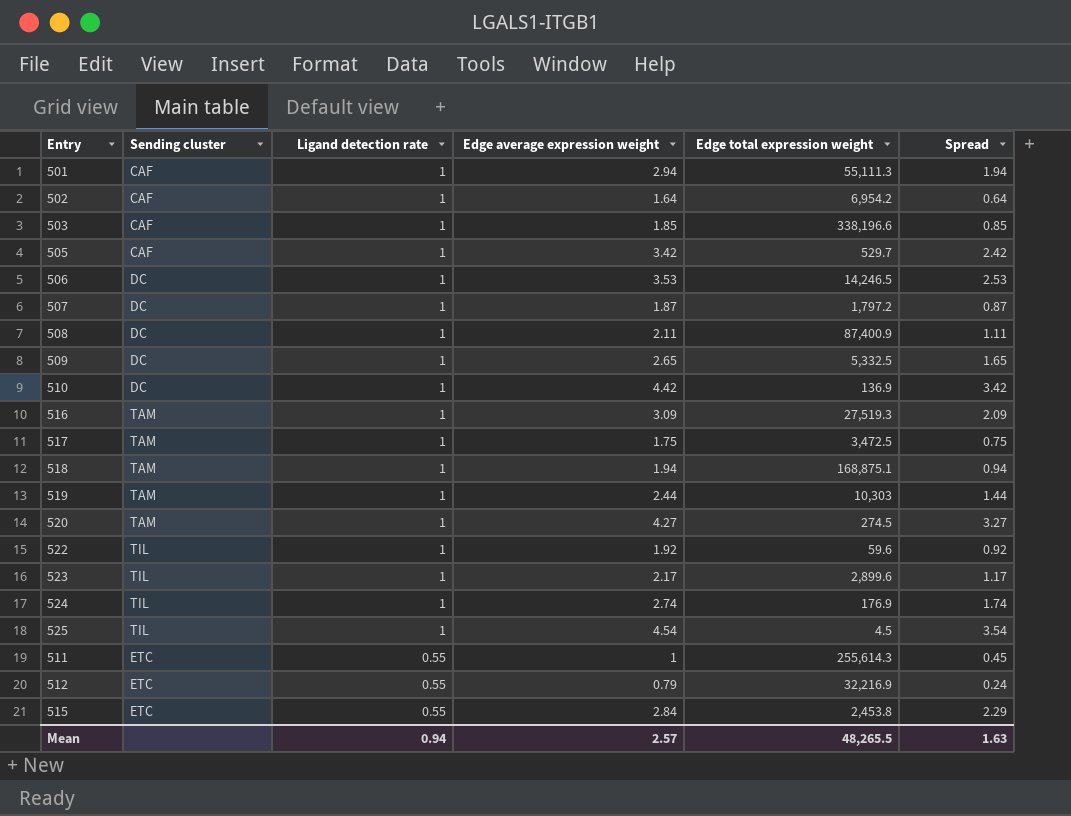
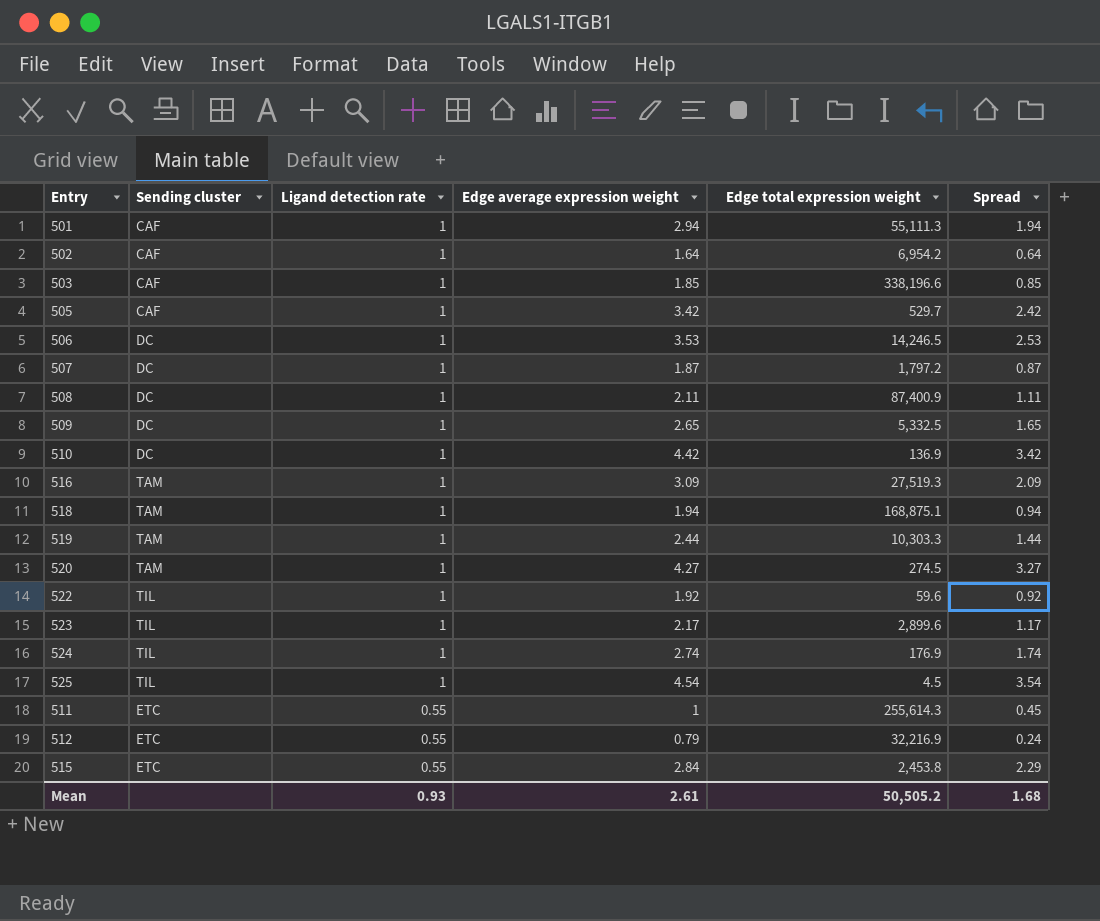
row 517: TAM | 1 | 1.75 | 3,472.5 | 0.75 -> none
519 | Edge total expression weight: 10,303 -> 10,303.3
Mean | Ligand detection rate: 0.94 -> 0.93
Mean | Edge average expression weight: 2.57 -> 2.61
Mean | Edge total expression weight: 48,265.5 -> 50,505.2
Mean | Spread: 1.63 -> 1.68

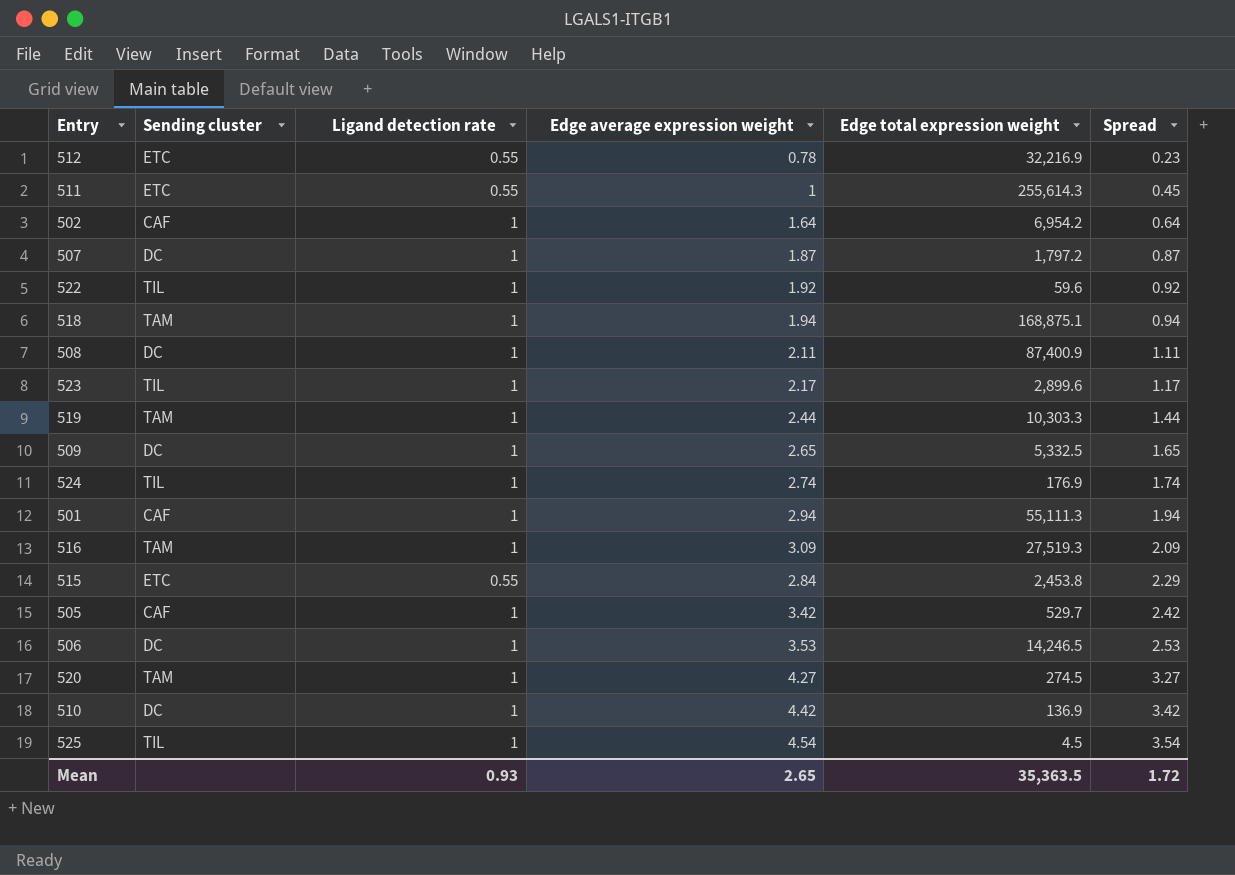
row order: Ligand detection rate descending -> Spread ascending
row 503: CAF | 1 | 1.85 | 338,196.6 | 0.85 -> none
512 | Edge average expression weight: 0.79 -> 0.78
512 | Spread: 0.24 -> 0.23
Mean | Edge average expression weight: 2.61 -> 2.65
Mean | Edge total expression weight: 50,505.2 -> 35,363.5
Mean | Spread: 1.68 -> 1.72

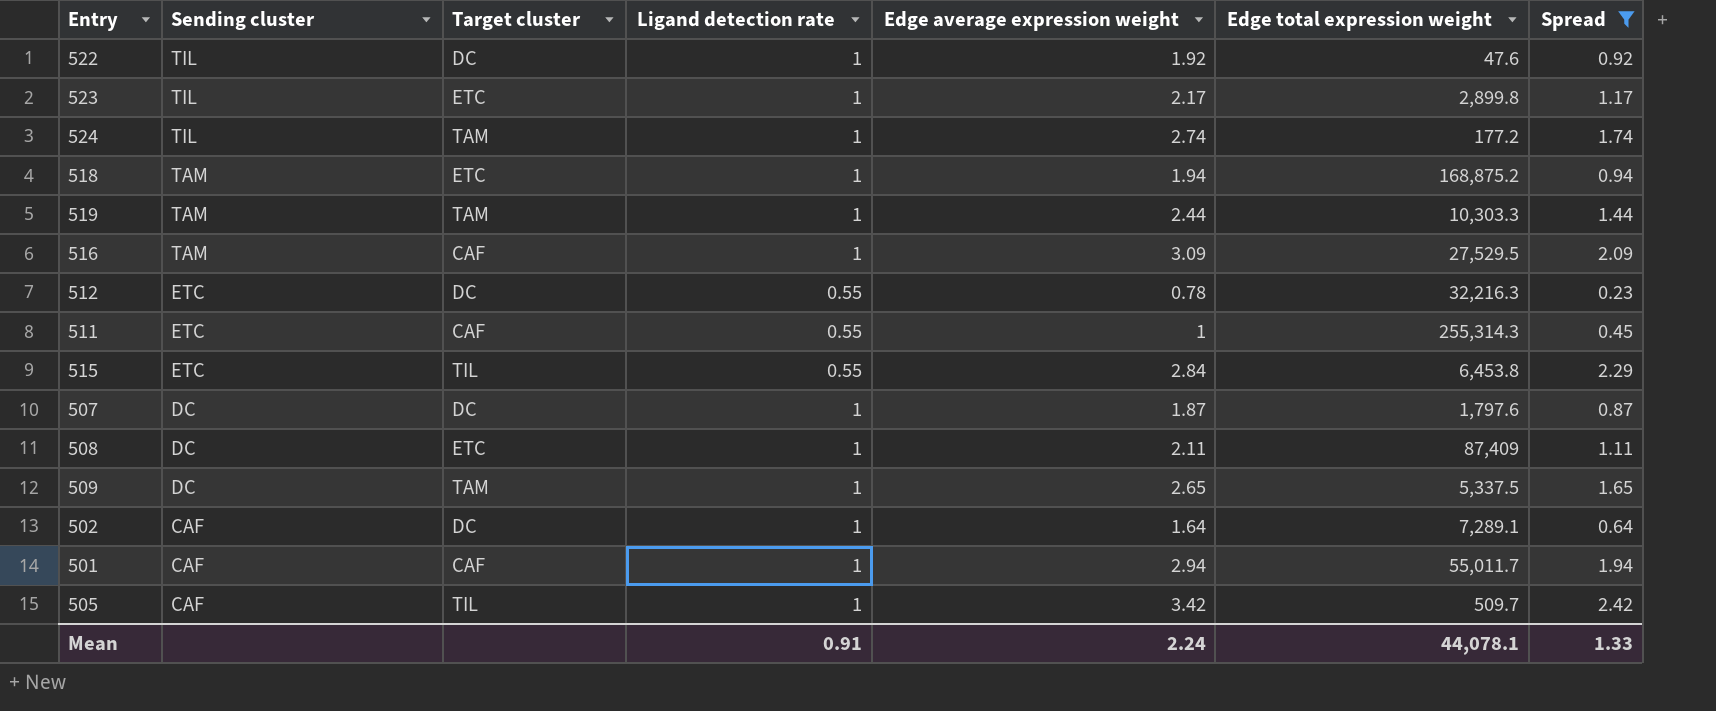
filter: none -> Spread <= 2.42
row order: Spread ascending -> Sending cluster descending
column Target cluster | position: none -> 3
522 | Edge total expression weight: 59.6 -> 47.6
523 | Edge total expression weight: 2,899.6 -> 2,899.8
524 | Edge total expression weight: 176.9 -> 177.2
518 | Edge total expression weight: 168,875.1 -> 168,875.2
516 | Edge total expression weight: 27,519.3 -> 27,529.5
512 | Edge total expression weight: 32,216.9 -> 32,216.3
511 | Edge total expression weight: 255,614.3 -> 255,314.3
515 | Edge total expression weight: 2,453.8 -> 6,453.8
507 | Edge total expression weight: 1,797.2 -> 1,797.6
508 | Edge total expression weight: 87,400.9 -> 87,409
509 | Edge total expression weight: 5,332.5 -> 5,337.5
502 | Edge total expression weight: 6,954.2 -> 7,289.1
501 | Edge total expression weight: 55,111.3 -> 55,011.7
505 | Edge total expression weight: 529.7 -> 509.7
Mean | Ligand detection rate: 0.93 -> 0.91
Mean | Edge average expression weight: 2.65 -> 2.24
Mean | Edge total expression weight: 35,363.5 -> 44,078.1
Mean | Spread: 1.72 -> 1.33

